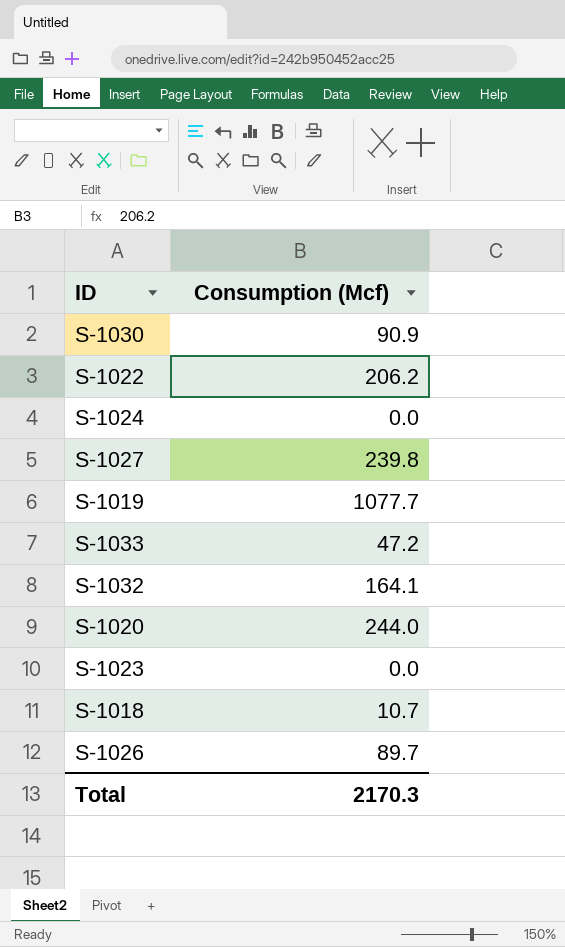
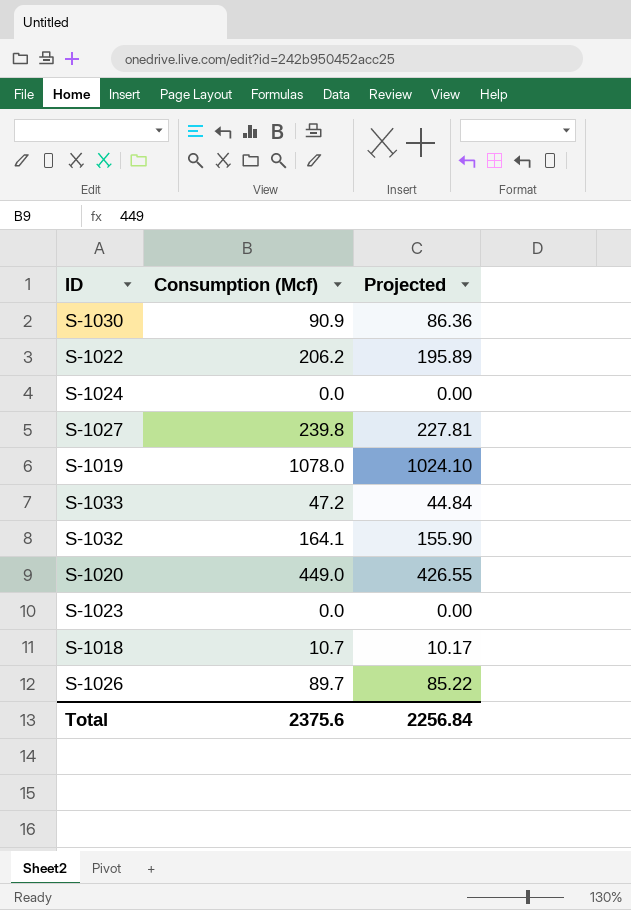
column Projected | formula: none -> [Consumption (Mcf)] * 0.95
S-1019 | Consumption (Mcf): 1077.7 -> 1078.0
S-1020 | Consumption (Mcf): 244.0 -> 449.0
Total | Consumption (Mcf): 2170.3 -> 2375.6

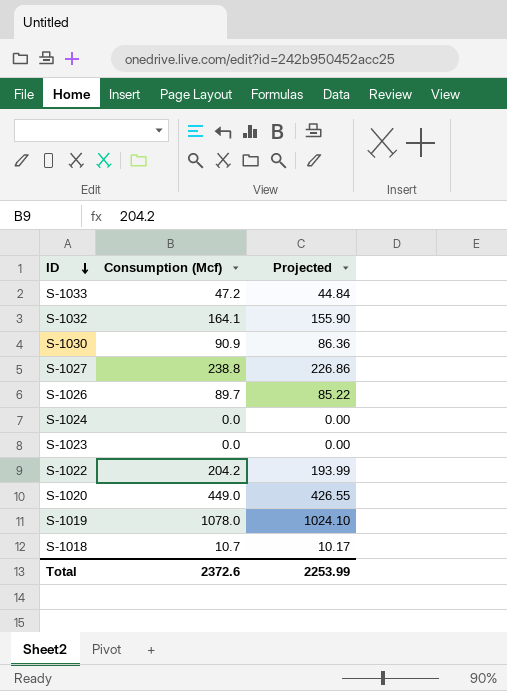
row order: none -> ID descending
S-1027 | Consumption (Mcf): 239.8 -> 238.8
S-1027 | Projected: 227.81 -> 226.86
S-1022 | Consumption (Mcf): 206.2 -> 204.2
S-1022 | Projected: 195.89 -> 193.99
Total | Consumption (Mcf): 2375.6 -> 2372.6
Total | Projected: 2256.84 -> 2253.99

